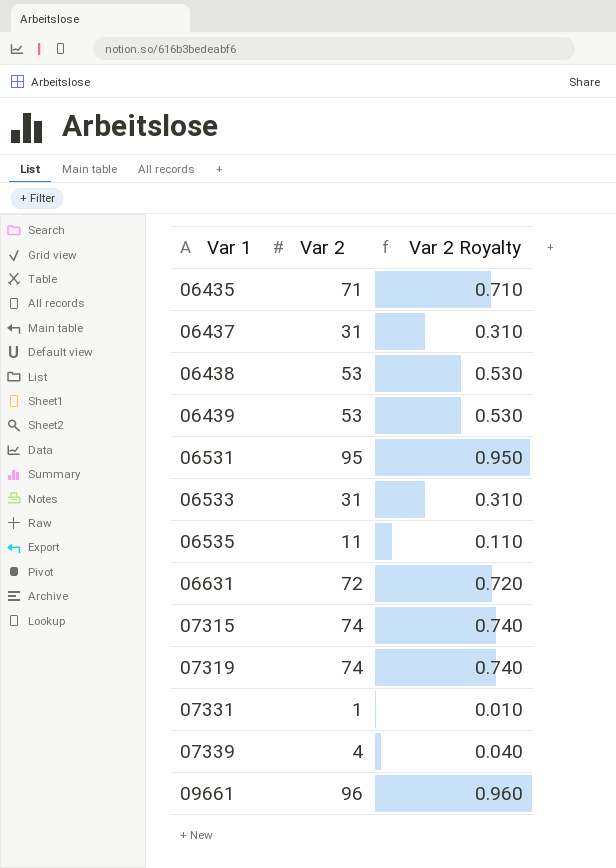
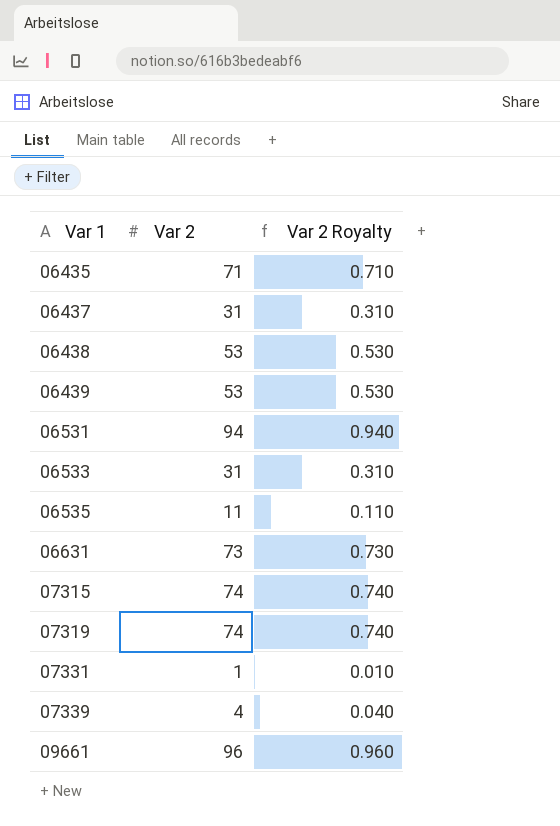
06531 | Var 2: 95 -> 94
06531 | Var 2 Royalty: 0.950 -> 0.940
06631 | Var 2: 72 -> 73
06631 | Var 2 Royalty: 0.720 -> 0.730

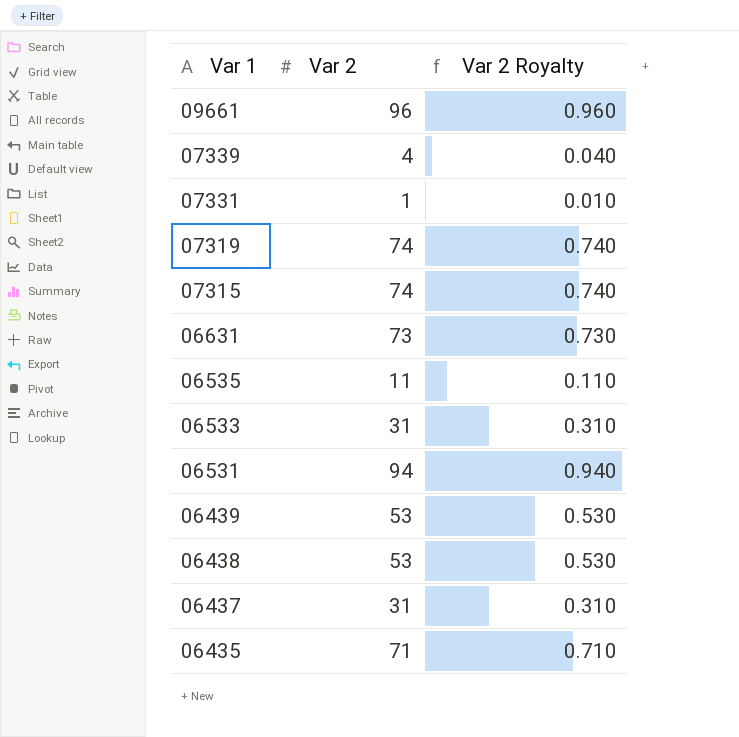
row order: Var 1 ascending -> Var 1 descending

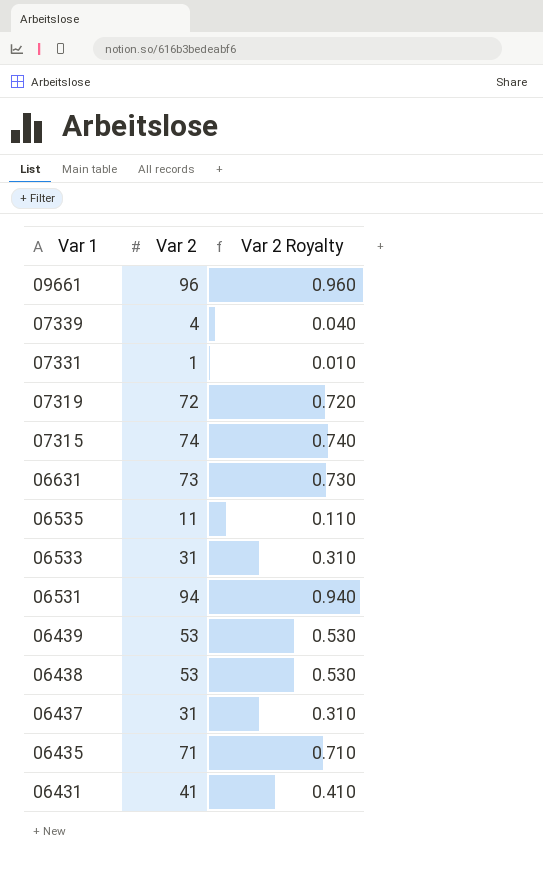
07319 | Var 2: 74 -> 72
07319 | Var 2 Royalty: 0.740 -> 0.720
row 06431: none -> 41 | 0.410

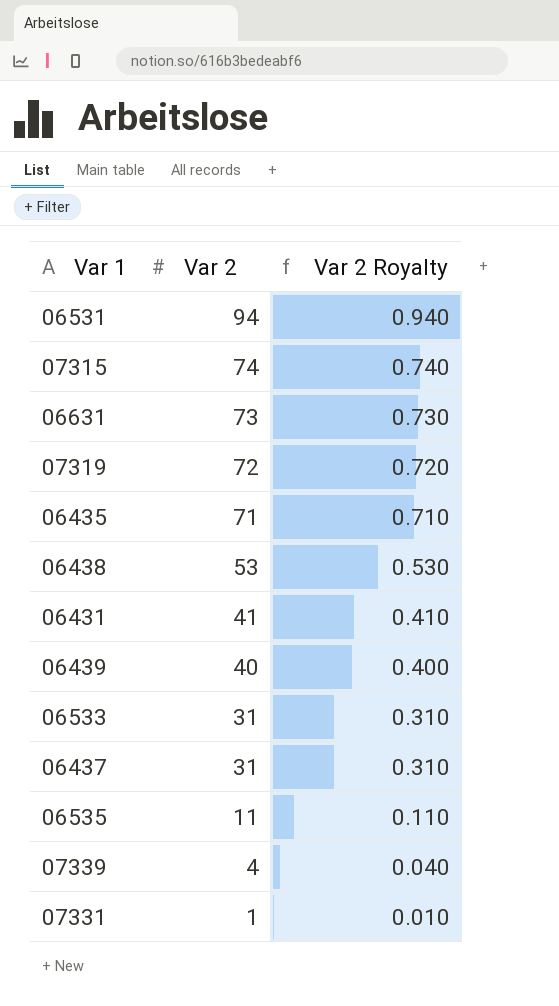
row order: Var 1 descending -> Var 2 descending
row 09661: 96 | 0.960 -> none
06439 | Var 2: 53 -> 40
06439 | Var 2 Royalty: 0.530 -> 0.400

